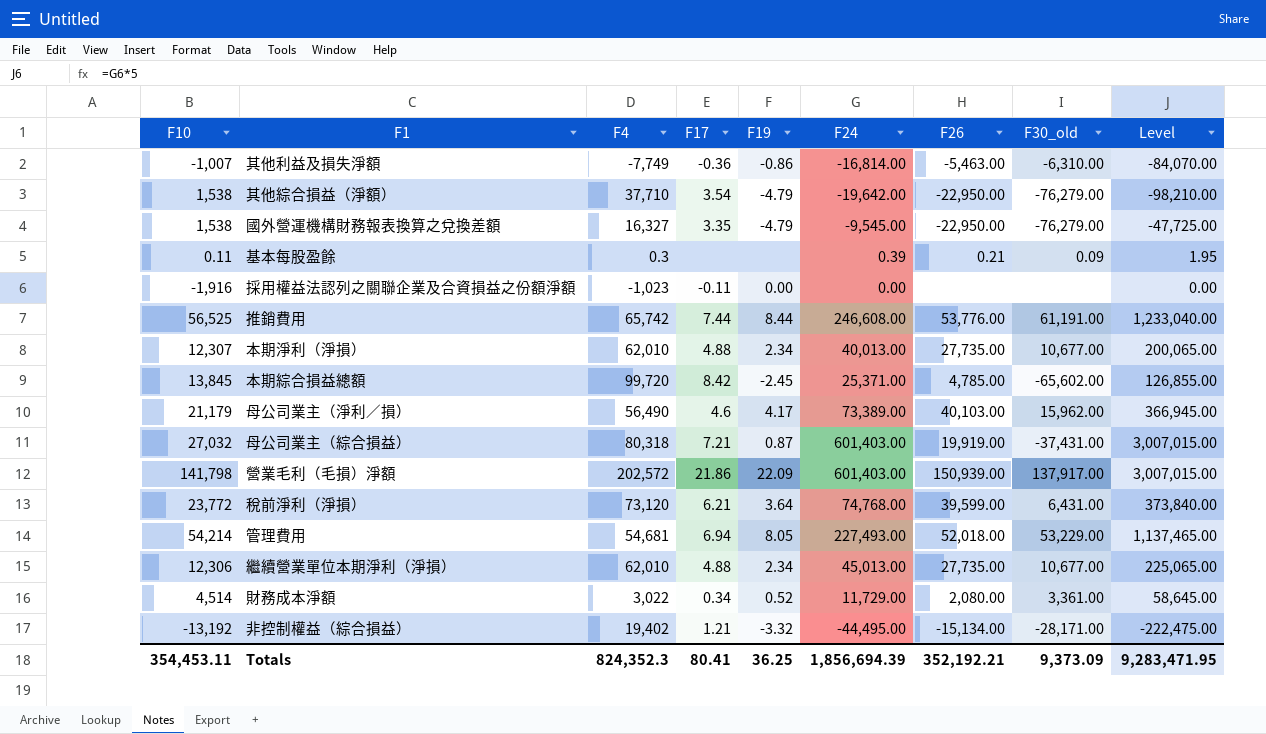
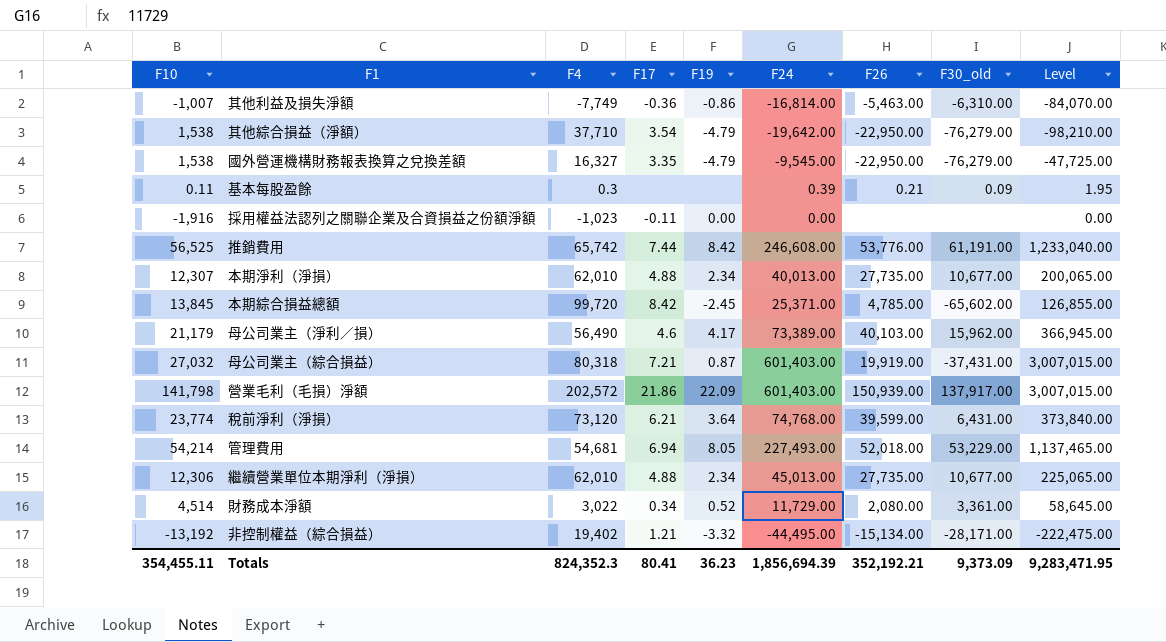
推銷費用 | F19: 8.44 -> 8.42
稅前淨利（淨損） | F10: 23,772 -> 23,774
Totals | F10: 354,453.11 -> 354,455.11
Totals | F19: 36.25 -> 36.23

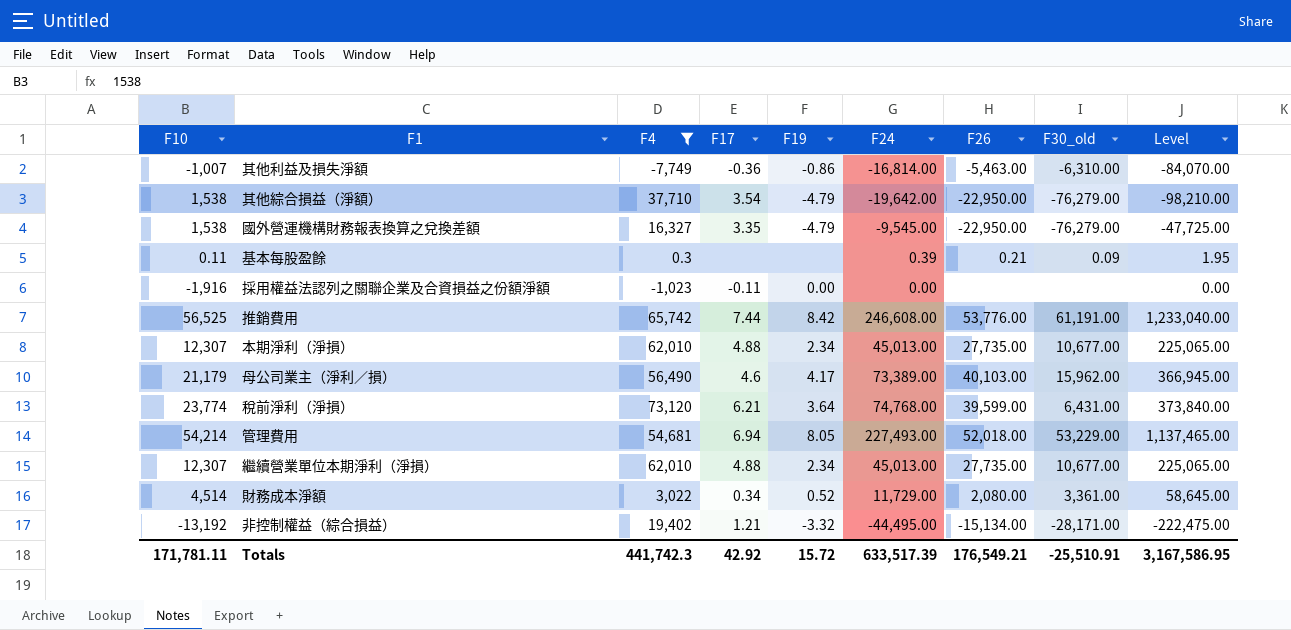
filter: none -> F4 <= 73,120
本期淨利（淨損） | F24: 40,013.00 -> 45,013.00
本期淨利（淨損） | Level: 200,065.00 -> 225,065.00
繼續營業單位本期淨利（淨損） | F10: 12,306 -> 12,307
Totals | F10: 354,455.11 -> 171,781.11
Totals | F4: 824,352.3 -> 441,742.3
Totals | F17: 80.41 -> 42.92
Totals | F19: 36.23 -> 15.72
Totals | F24: 1,856,694.39 -> 633,517.39
Totals | F26: 352,192.21 -> 176,549.21
Totals | F30_old: 9,373.09 -> -25,510.91
Totals | Level: 9,283,471.95 -> 3,167,586.95

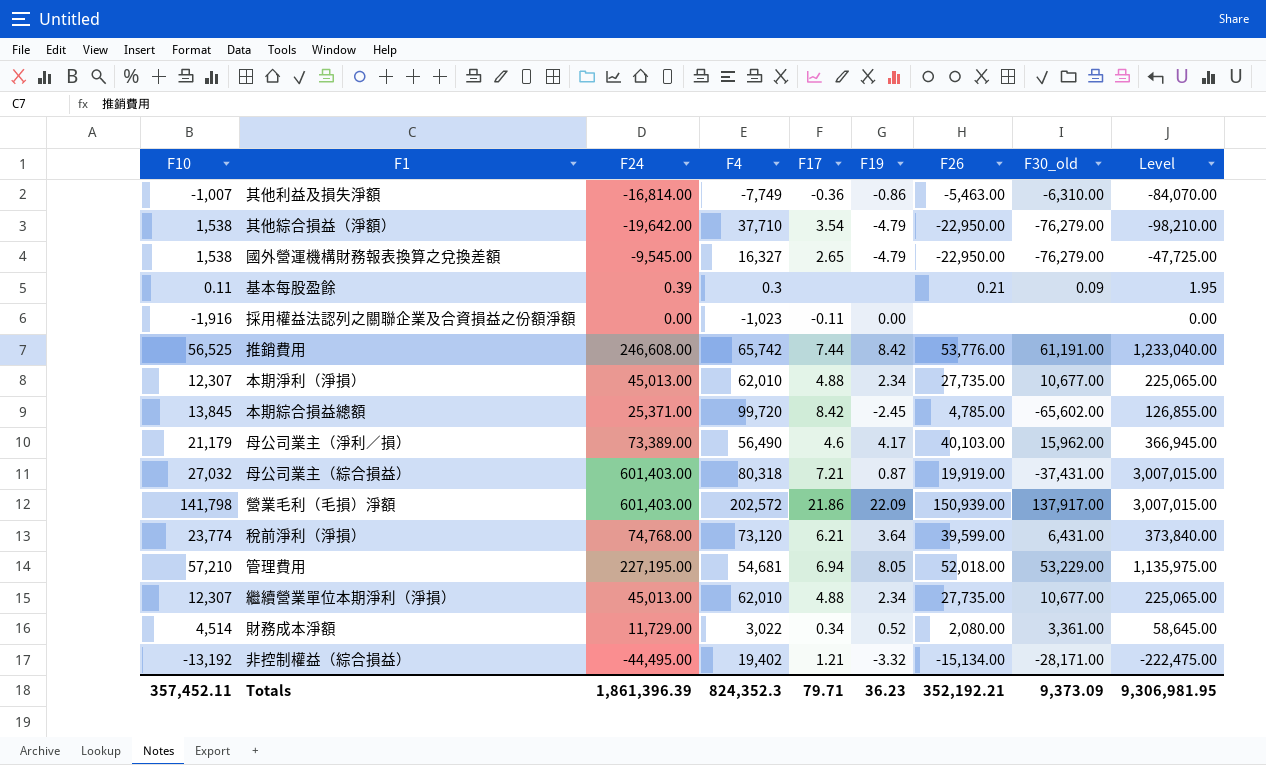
filter: F4 <= 73,120 -> none
column F24 | position: 6 -> 3
國外營運機構財務報表換算之兌換差額 | F17: 3.35 -> 2.65
管理費用 | F10: 54,214 -> 57,210
管理費用 | F24: 227,493.00 -> 227,195.00
管理費用 | Level: 1,137,465.00 -> 1,135,975.00
Totals | F10: 171,781.11 -> 357,452.11
Totals | F24: 633,517.39 -> 1,861,396.39
Totals | F4: 441,742.3 -> 824,352.3
Totals | F17: 42.92 -> 79.71
Totals | F19: 15.72 -> 36.23
Totals | F26: 176,549.21 -> 352,192.21
Totals | F30_old: -25,510.91 -> 9,373.09
Totals | Level: 3,167,586.95 -> 9,306,981.95

